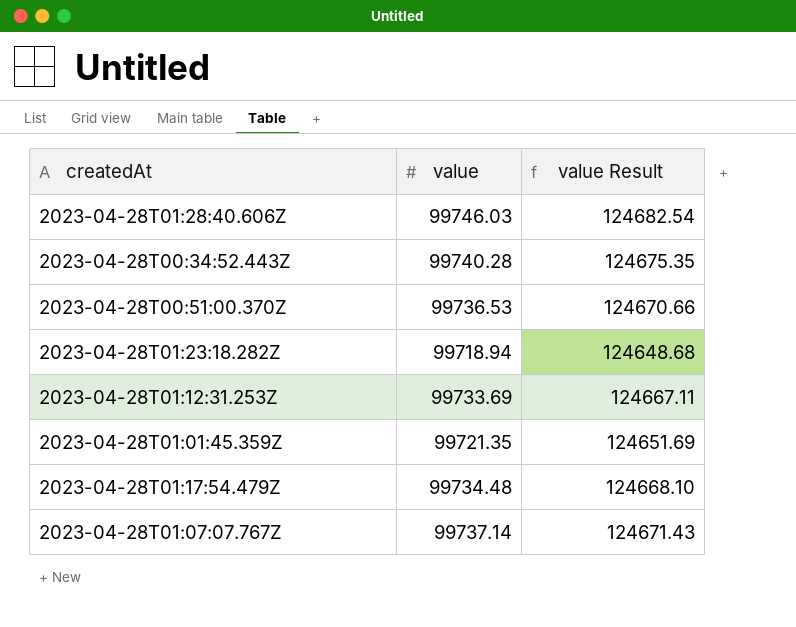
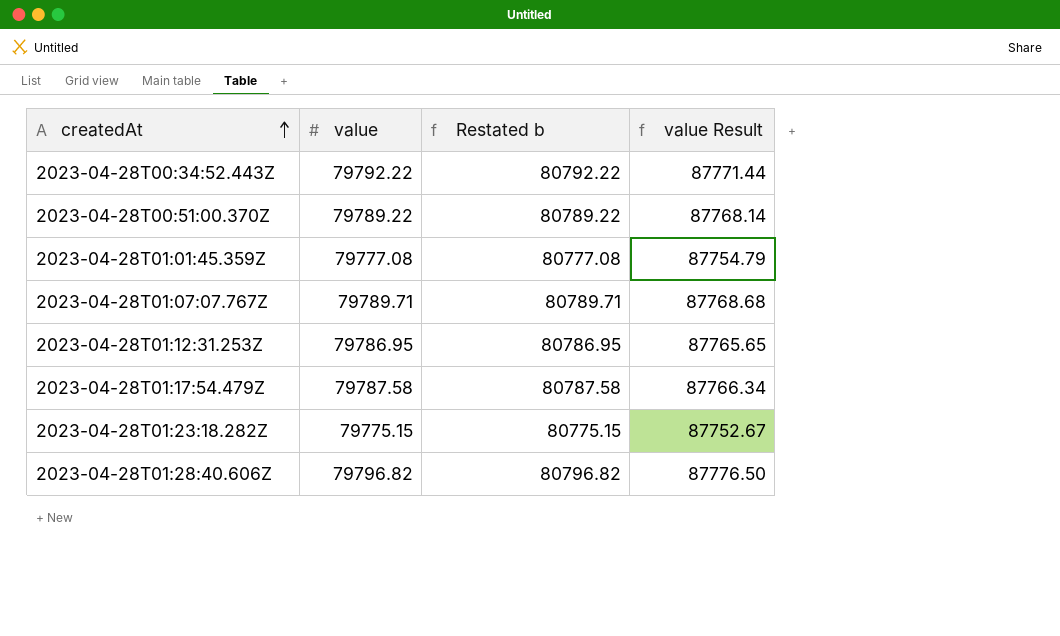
row order: none -> createdAt ascending
column Restated b | formula: none -> [value] + 1000
column value Result | formula: [value] * 1.25 -> [value] * 1.1
2023-04-28T00:34:52.443Z | value: 99740.28 -> 79792.22
2023-04-28T00:51:00.370Z | value: 99736.53 -> 79789.22
2023-04-28T01:01:45.359Z | value: 99721.35 -> 79777.08
2023-04-28T01:07:07.767Z | value: 99737.14 -> 79789.71
2023-04-28T01:12:31.253Z | value: 99733.69 -> 79786.95
2023-04-28T01:17:54.479Z | value: 99734.48 -> 79787.58
2023-04-28T01:23:18.282Z | value: 99718.94 -> 79775.15
2023-04-28T01:28:40.606Z | value: 99746.03 -> 79796.82

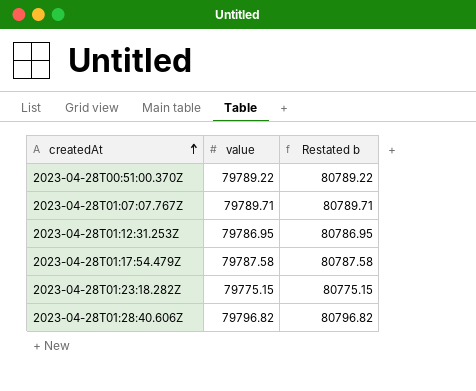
column value Result | formula: [value] * 1.1 -> none
row 2023-04-28T00:34:52.443Z: 79792.22 | 80792.22 | 87771.44 -> none
row 2023-04-28T01:01:45.359Z: 79777.08 | 80777.08 | 87754.79 -> none

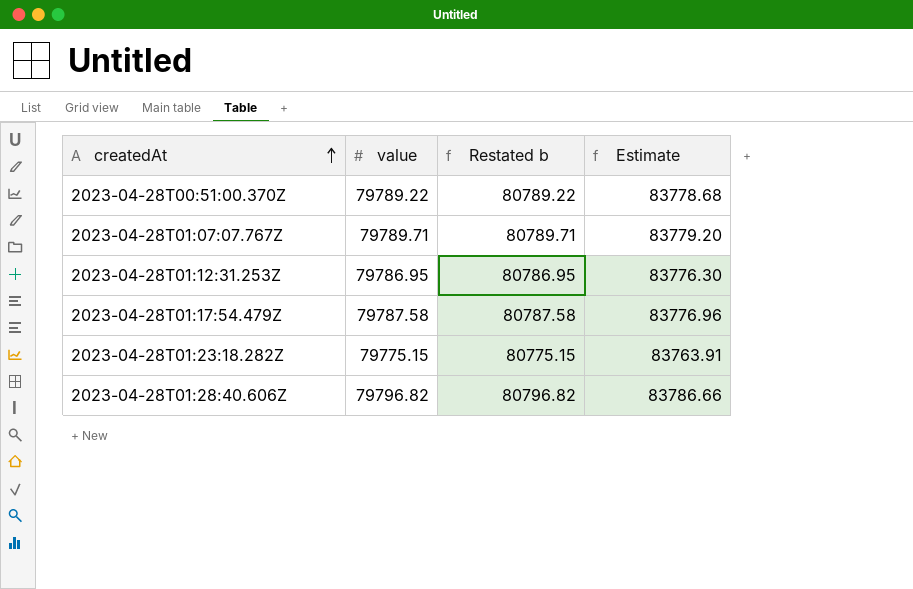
column Estimate | formula: none -> [value] * 1.05

